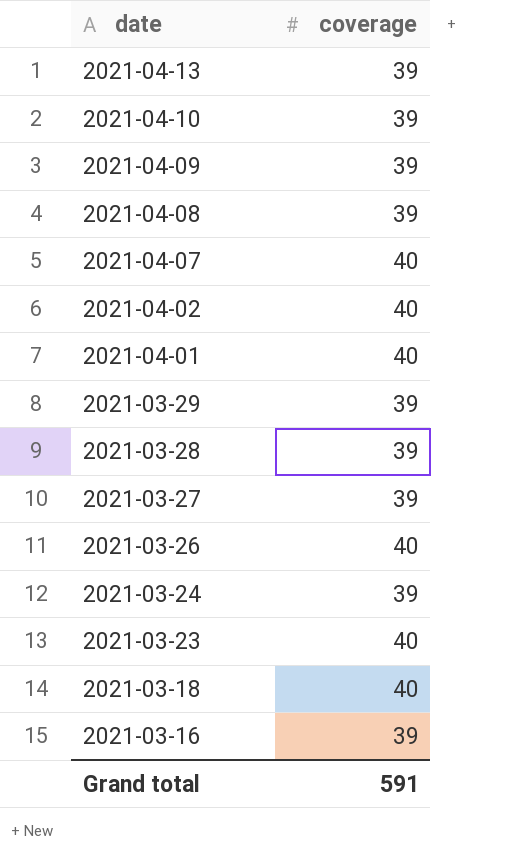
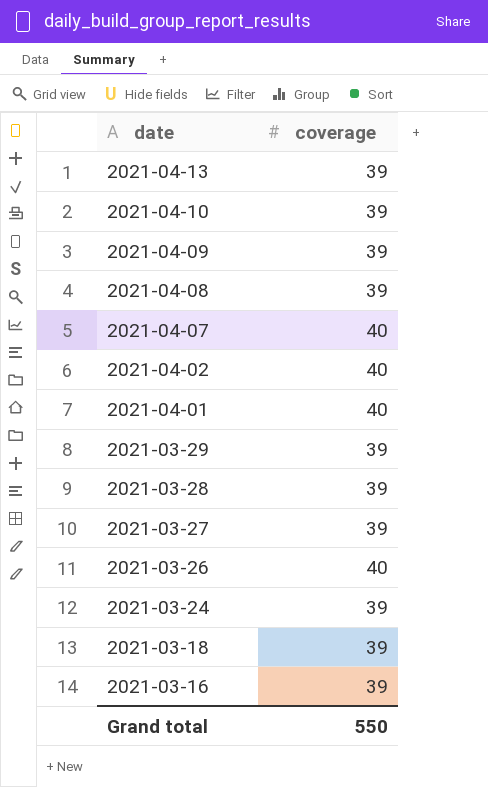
row 2021-03-23: 40 -> none
2021-03-18 | coverage: 40 -> 39
Grand total | coverage: 591 -> 550

